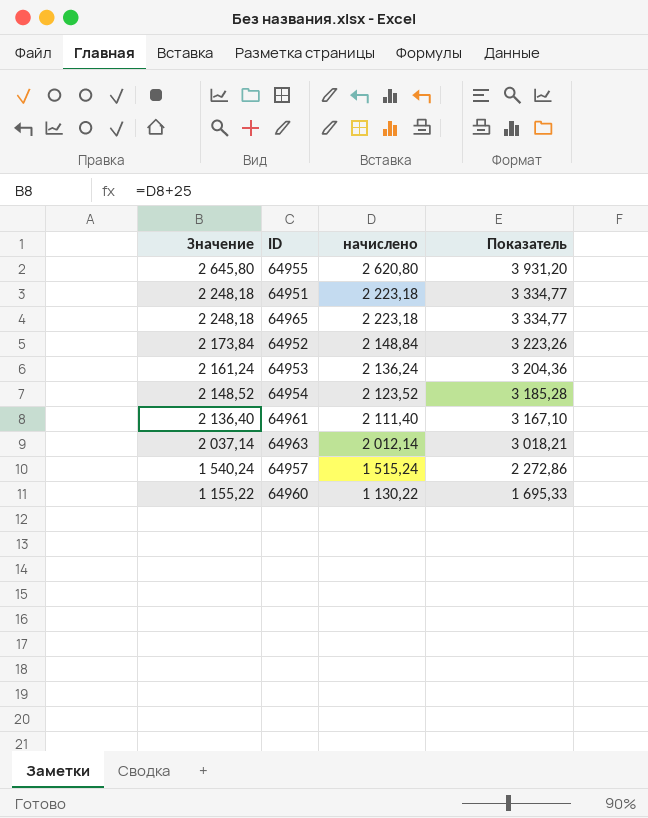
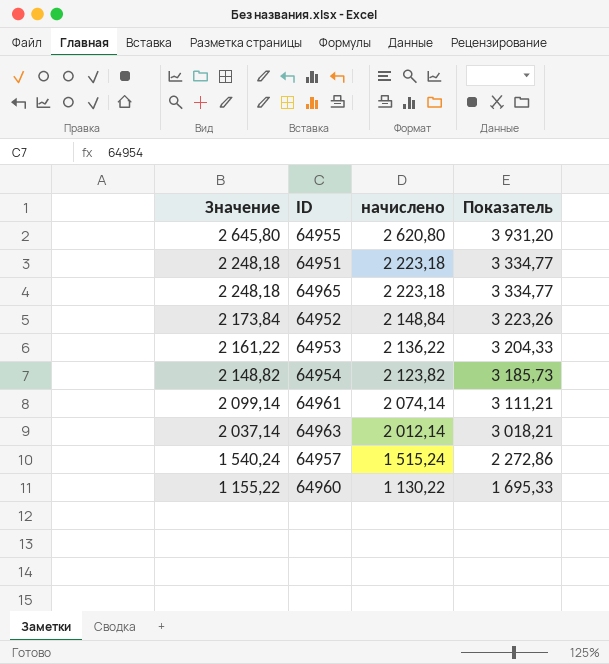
64953 | Значение: 2 161,24 -> 2 161,22
64953 | начислено: 2 136,24 -> 2 136,22
64953 | Показатель: 3 204,36 -> 3 204,33
64954 | Значение: 2 148,52 -> 2 148,82
64954 | начислено: 2 123,52 -> 2 123,82
64954 | Показатель: 3 185,28 -> 3 185,73
64961 | Значение: 2 136,40 -> 2 099,14
64961 | начислено: 2 111,40 -> 2 074,14
64961 | Показатель: 3 167,10 -> 3 111,21

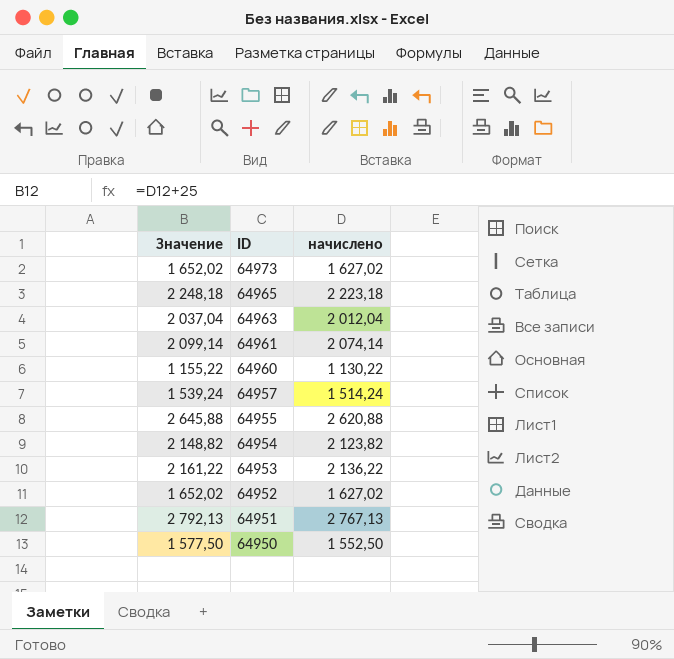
row order: Значение descending -> ID descending
column Показатель | formula: [начислено] * 1,5 -> none
row 64973: none -> 1 652,02 | 1 627,02
64963 | Значение: 2 037,14 -> 2 037,04
64963 | начислено: 2 012,14 -> 2 012,04
64957 | Значение: 1 540,24 -> 1 539,24
64957 | начислено: 1 515,24 -> 1 514,24
64955 | Значение: 2 645,80 -> 2 645,88
64955 | начислено: 2 620,80 -> 2 620,88
64952 | Значение: 2 173,84 -> 1 652,02
64952 | начислено: 2 148,84 -> 1 627,02
64951 | Значение: 2 248,18 -> 2 792,13
64951 | начислено: 2 223,18 -> 2 767,13
row 64950: none -> 1 577,50 | 1 552,50

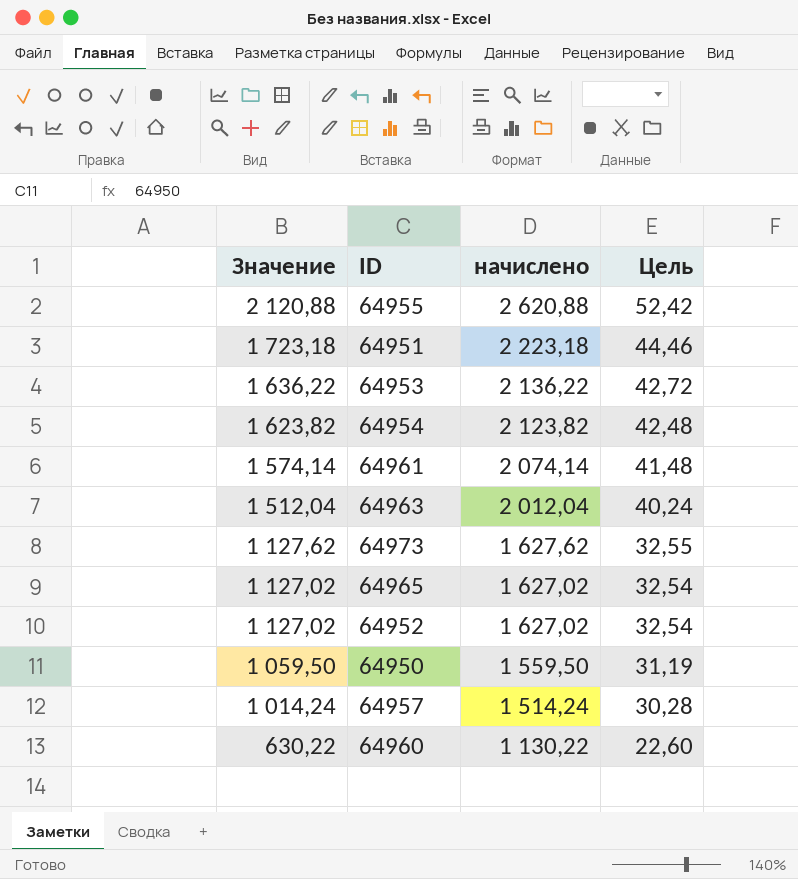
row order: ID descending -> Значение descending
column Значение | formula: [начислено] + 25 -> [начислено] - 500
column Цель | formula: none -> [начислено] * 0,02
64951 | начислено: 2 767,13 -> 2 223,18
64973 | начислено: 1 627,02 -> 1 627,62
64965 | начислено: 2 223,18 -> 1 627,02
64950 | начислено: 1 552,50 -> 1 559,50

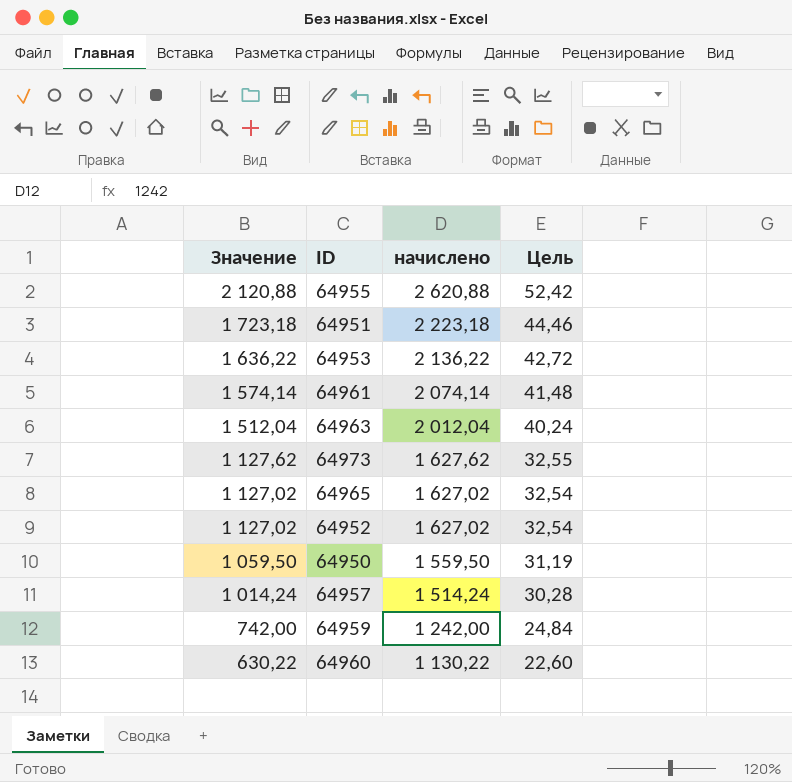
row 64954: 1 623,82 | 2 123,82 | 42,48 -> none
row 64959: none -> 742,00 | 1 242,00 | 24,84

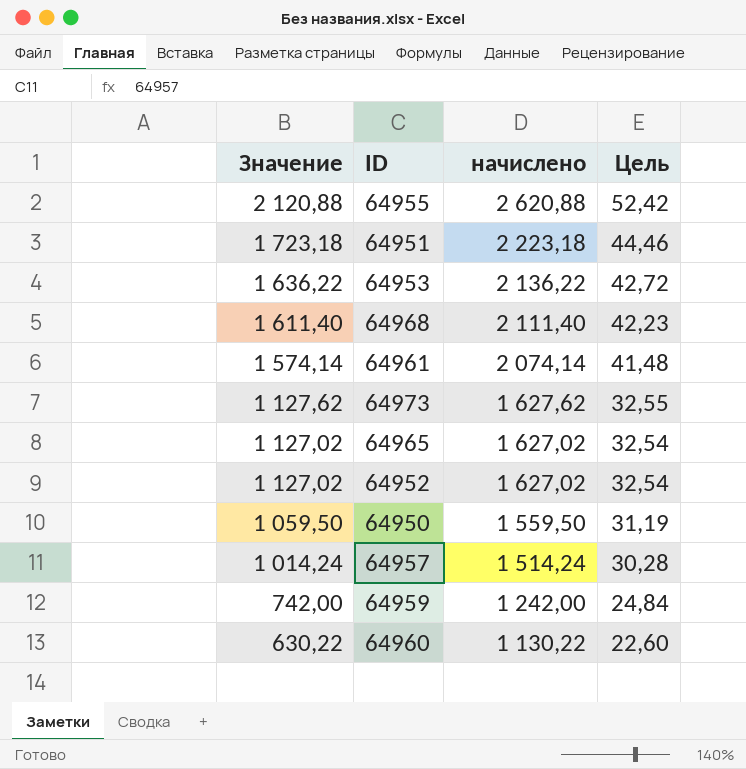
row 64963: 1 512,04 | 2 012,04 | 40,24 -> none
row 64968: none -> 1 611,40 | 2 111,40 | 42,23

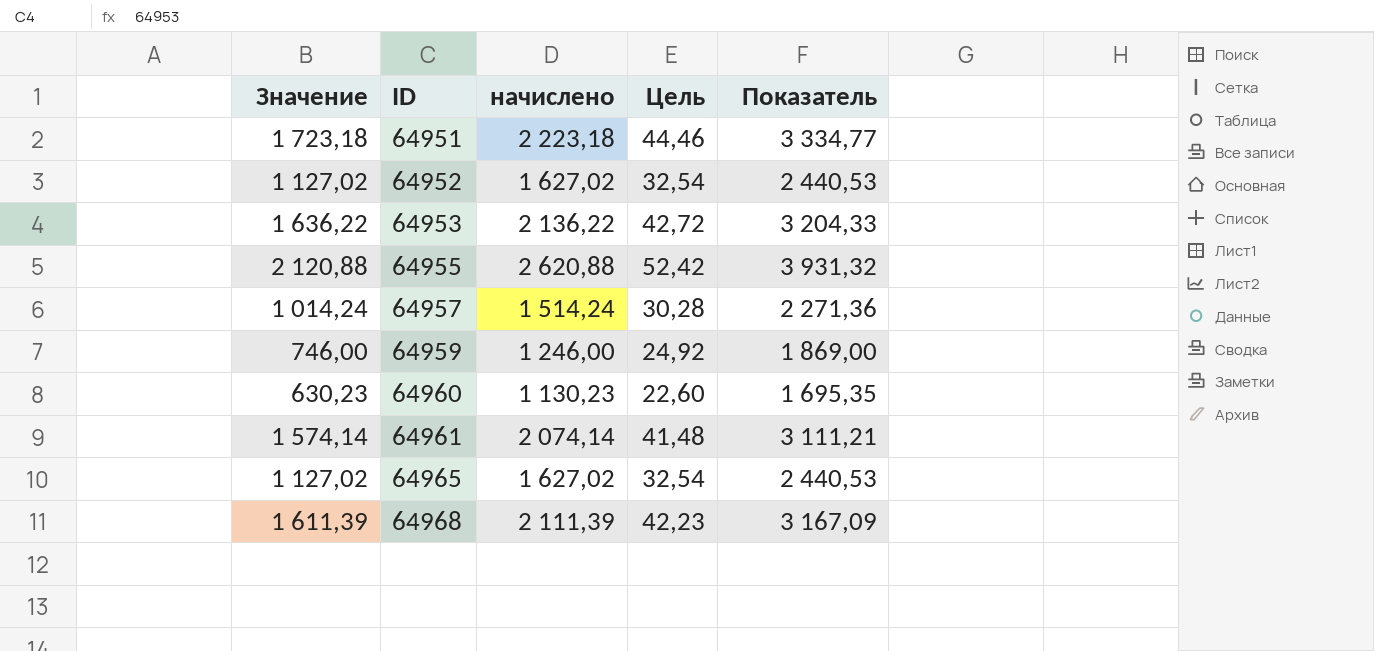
row order: Значение descending -> ID ascending
column Показатель | formula: none -> [начислено] * 1,5
row 64973: 1 127,62 | 1 627,62 | 32,55 -> none
row 64950: 1 059,50 | 1 559,50 | 31,19 -> none
64959 | Значение: 742,00 -> 746,00
64959 | начислено: 1 242,00 -> 1 246,00
64959 | Цель: 24,84 -> 24,92
64960 | Значение: 630,22 -> 630,23
64960 | начислено: 1 130,22 -> 1 130,23
64968 | Значение: 1 611,40 -> 1 611,39
64968 | начислено: 2 111,40 -> 2 111,39

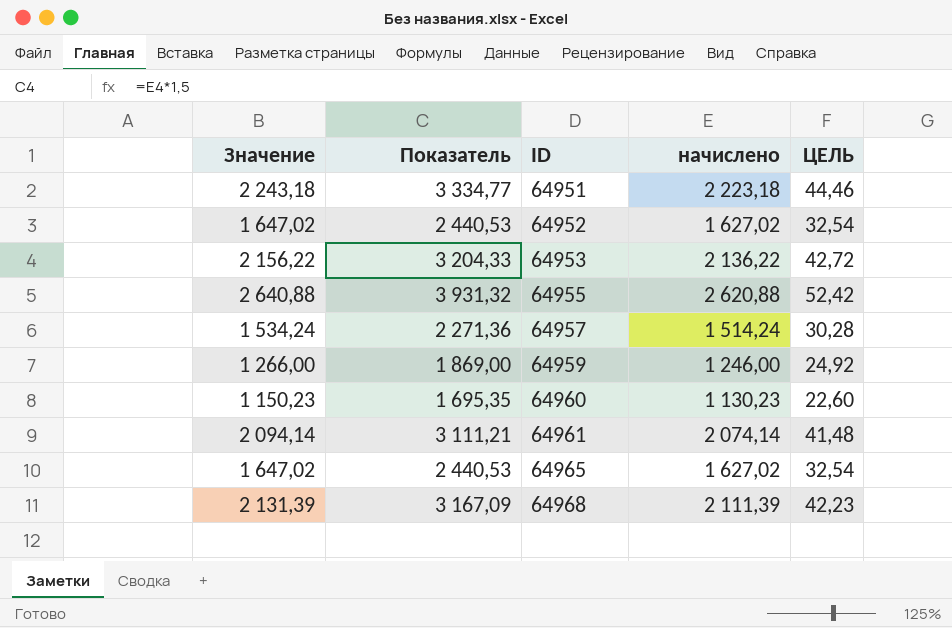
column Значение | formula: [начислено] - 500 -> [начислено] + 20
column Показатель | position: 5 -> 2
column name: Цель -> ЦЕЛЬ

